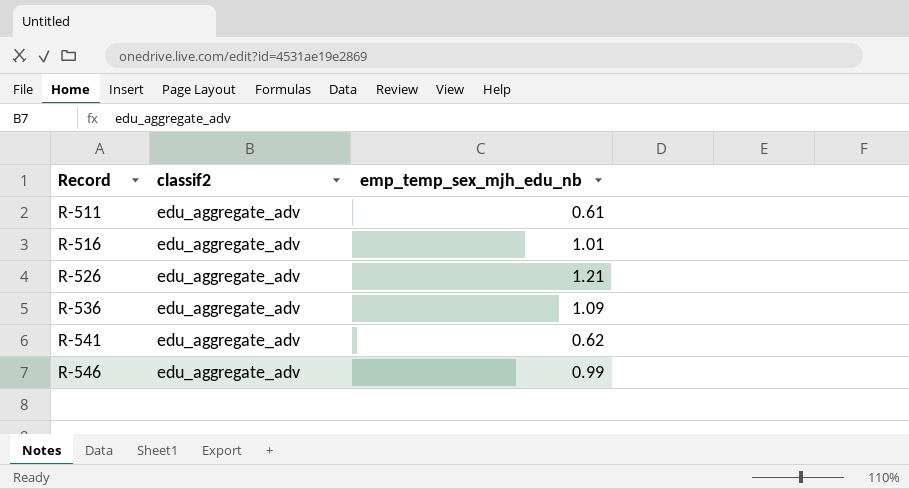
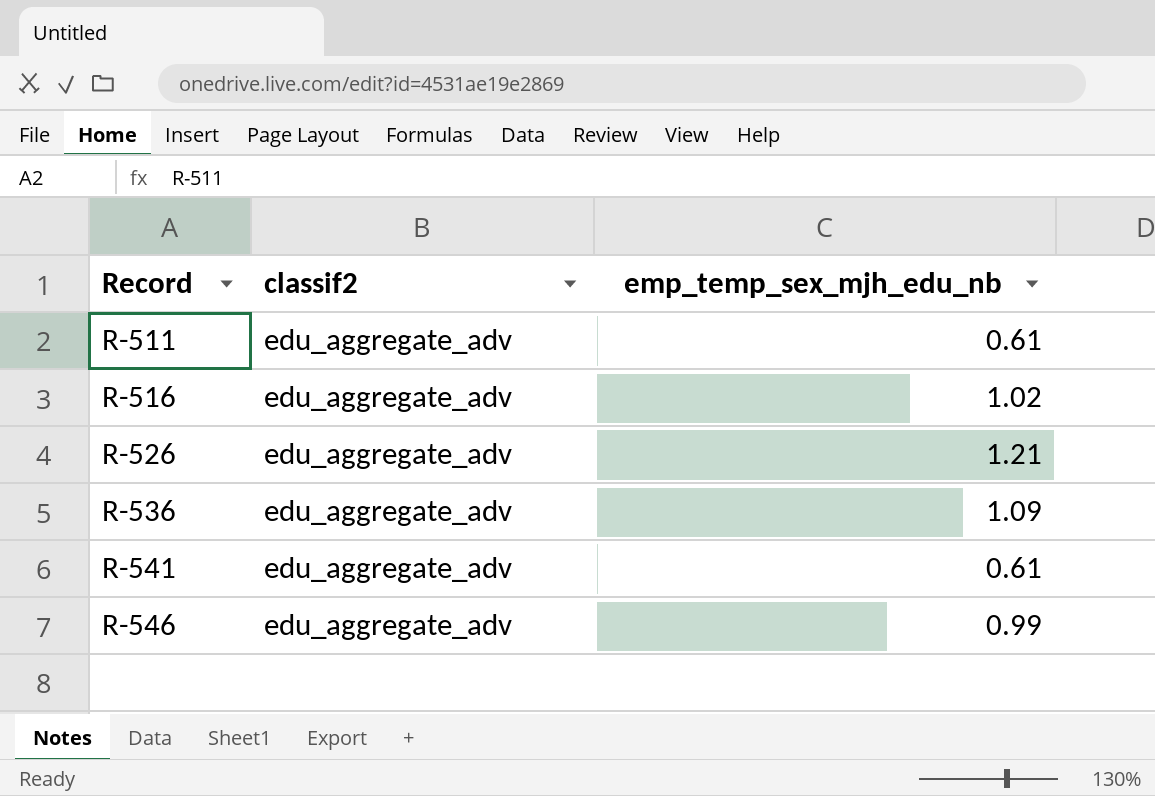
R-516 | emp_temp_sex_mjh_edu_nb: 1.01 -> 1.02
R-541 | emp_temp_sex_mjh_edu_nb: 0.62 -> 0.61

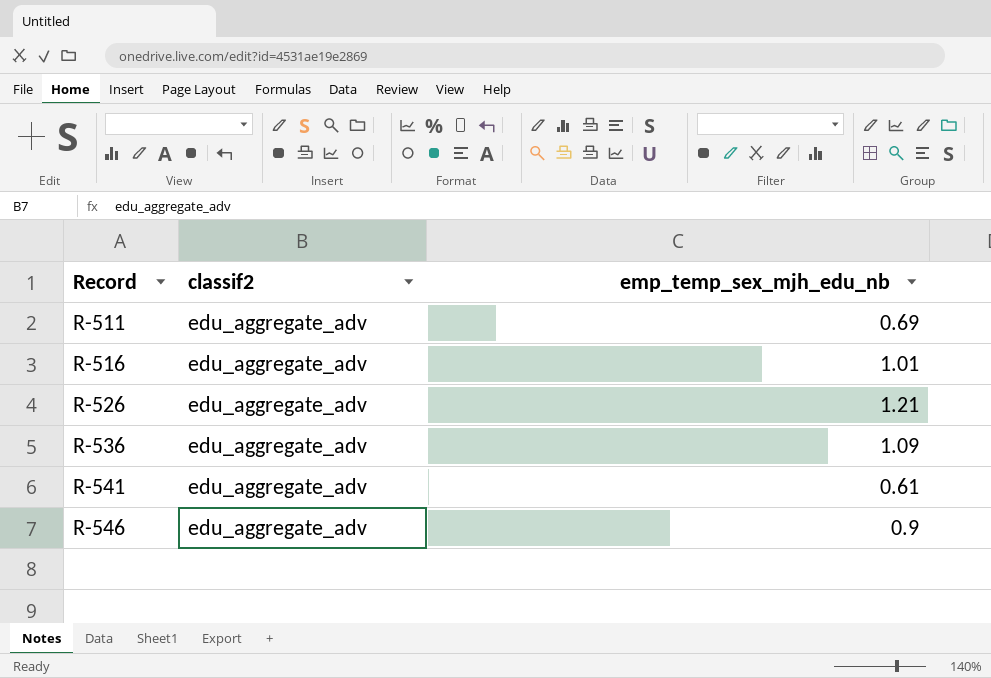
R-511 | emp_temp_sex_mjh_edu_nb: 0.61 -> 0.69
R-516 | emp_temp_sex_mjh_edu_nb: 1.02 -> 1.01
R-546 | emp_temp_sex_mjh_edu_nb: 0.99 -> 0.9

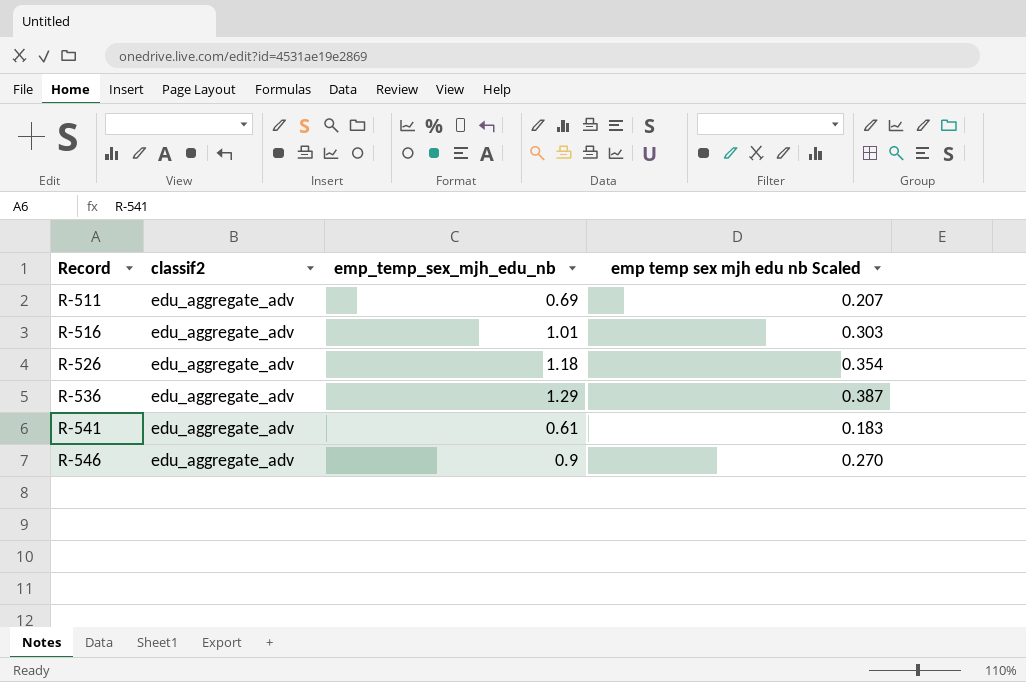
column emp temp sex mjh edu nb Scaled | formula: none -> [emp_temp_sex_mjh_edu_nb] * 0.3
R-526 | emp_temp_sex_mjh_edu_nb: 1.21 -> 1.18
R-536 | emp_temp_sex_mjh_edu_nb: 1.09 -> 1.29

